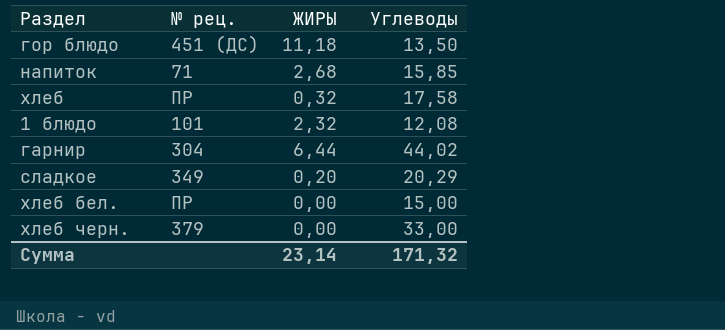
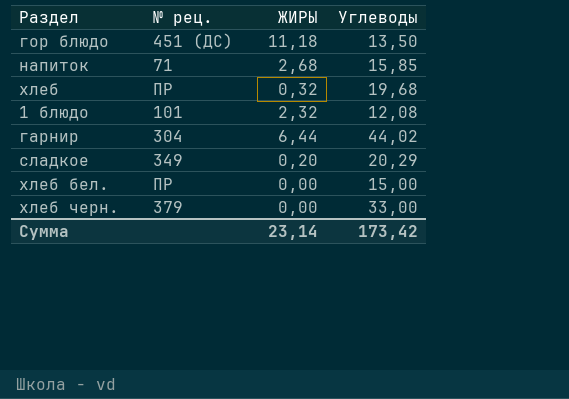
хлеб | Углеводы: 17,58 -> 19,68
Сумма | Углеводы: 171,32 -> 173,42

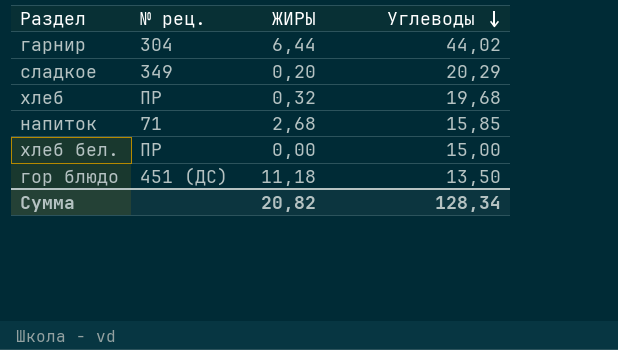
row order: none -> Углеводы descending
row 1 блюдо: 101 | 2,32 | 12,08 -> none
row хлеб черн.: 379 | 0,00 | 33,00 -> none
Сумма | ЖИРЫ: 23,14 -> 20,82
Сумма | Углеводы: 173,42 -> 128,34

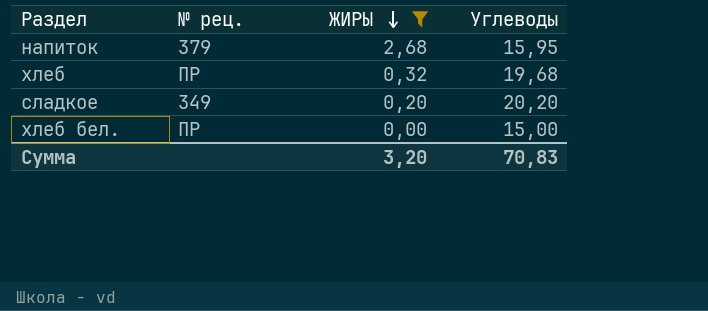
filter: none -> ЖИРЫ <= 2,68
row order: Углеводы descending -> ЖИРЫ descending
напиток | № рец.: 71 -> 379
напиток | Углеводы: 15,85 -> 15,95
сладкое | Углеводы: 20,29 -> 20,20
Сумма | ЖИРЫ: 20,82 -> 3,20
Сумма | Углеводы: 128,34 -> 70,83

